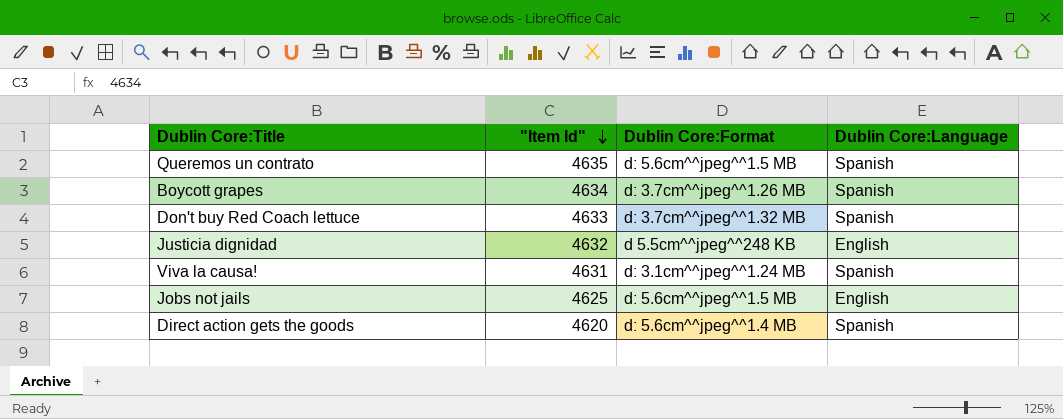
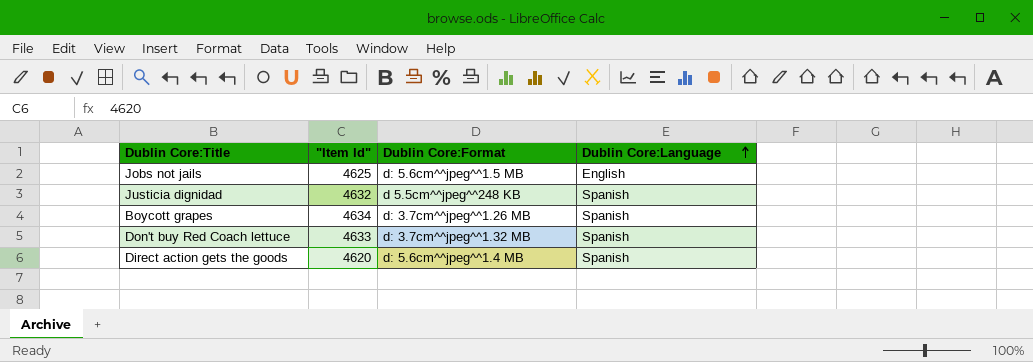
row order: "Item Id" descending -> Dublin Core:Language ascending
row Queremos un contrato: 4635 | d: 5.6cm^^jpeg^^1.5 MB | Spanish -> none
row Viva la causa!: 4631 | d: 3.1cm^^jpeg^^1.24 MB | Spanish -> none
Justicia dignidad | Dublin Core:Language: English -> Spanish

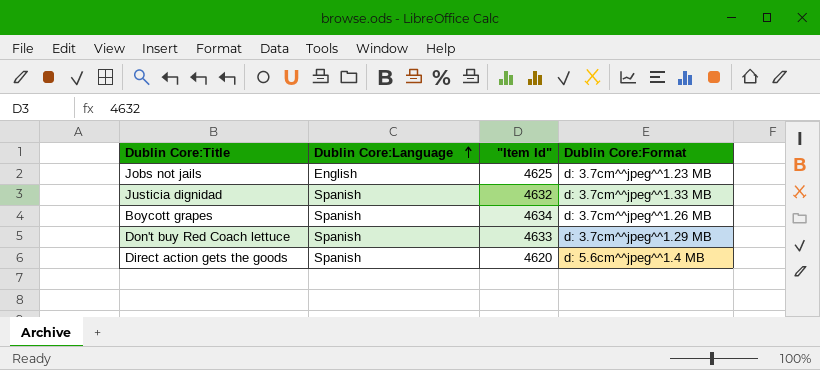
column Dublin Core:Language | position: 4 -> 2
Jobs not jails | Dublin Core:Format: d: 5.6cm^^jpeg^^1.5 MB -> d: 3.7cm^^jpeg^^1.23 MB
Justicia dignidad | Dublin Core:Format: d 5.5cm^^jpeg^^248 KB -> d: 3.7cm^^jpeg^^1.33 MB
Don't buy Red Coach lettuce | Dublin Core:Format: d: 3.7cm^^jpeg^^1.32 MB -> d: 3.7cm^^jpeg^^1.29 MB

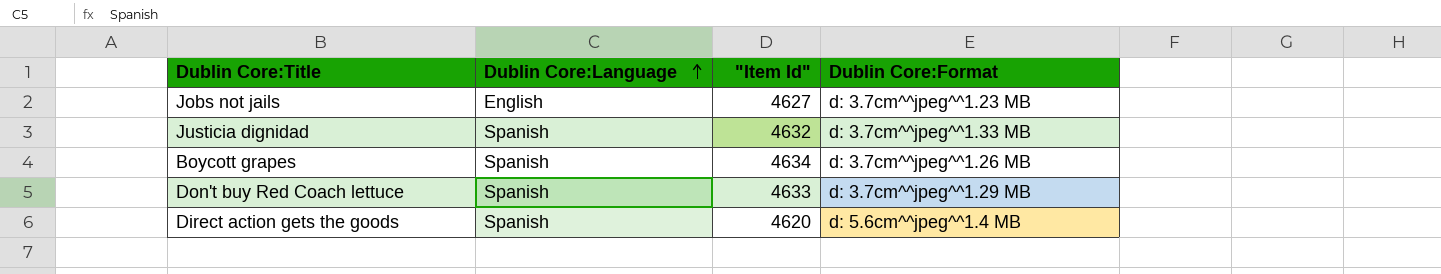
Jobs not jails | "Item Id": 4625 -> 4627

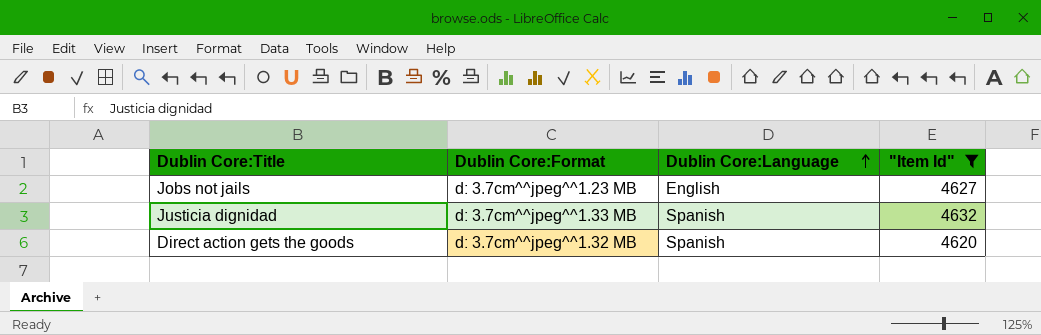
filter: none -> "Item Id" <= 4632
column Dublin Core:Format | position: 4 -> 2
Direct action gets the goods | Dublin Core:Format: d: 5.6cm^^jpeg^^1.4 MB -> d: 3.7cm^^jpeg^^1.32 MB

